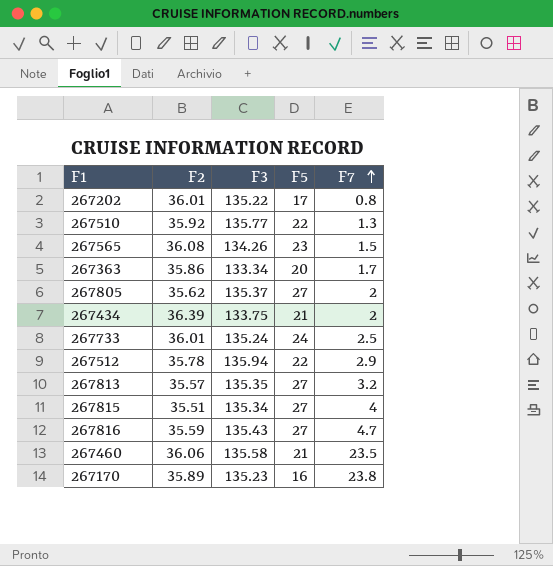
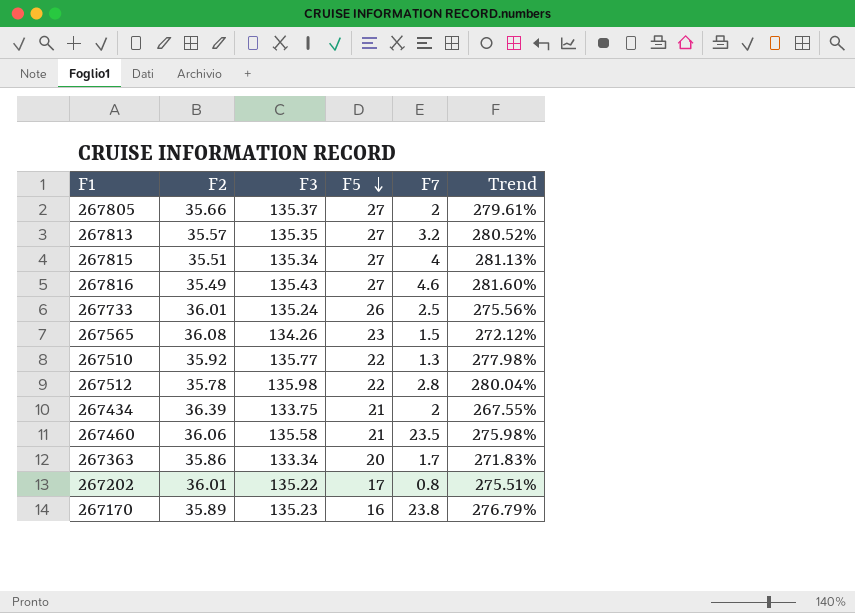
row order: F7 ascending -> F5 descending
column Trend | formula: none -> ([F3] - [F2]) / [F2]
267805 | F2: 35.62 -> 35.66
267816 | F2: 35.59 -> 35.49
267816 | F7: 4.7 -> 4.6
267733 | F5: 24 -> 26
267512 | F3: 135.94 -> 135.98
267512 | F7: 2.9 -> 2.8

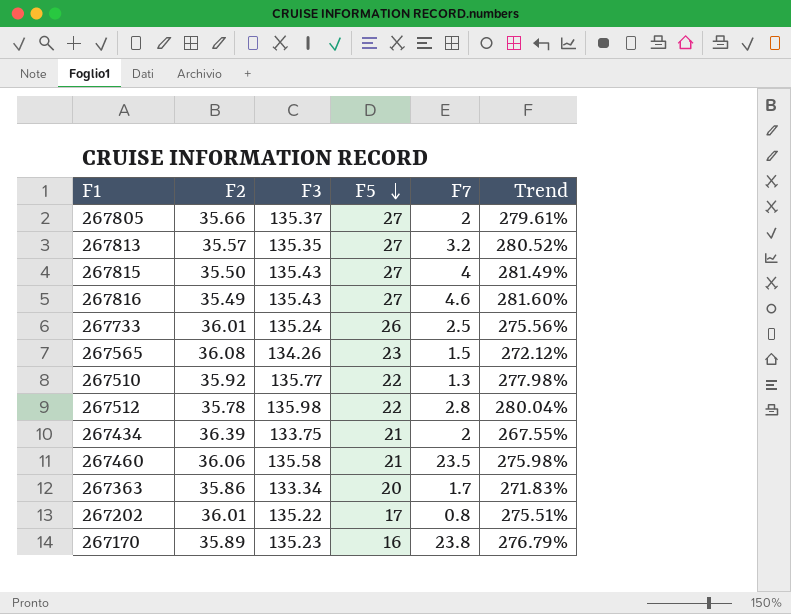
267815 | F2: 35.51 -> 35.50
267815 | F3: 135.34 -> 135.43
267815 | Trend: 281.13% -> 281.49%

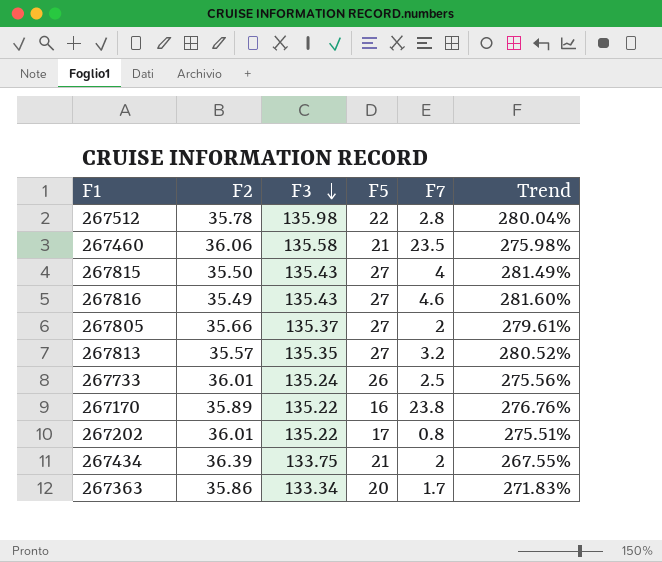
row order: F5 descending -> F3 descending
row 267565: 36.08 | 134.26 | 23 | 1.5 | 272.12% -> none
row 267510: 35.92 | 135.77 | 22 | 1.3 | 277.98% -> none
267170 | F3: 135.23 -> 135.22
267170 | Trend: 276.79% -> 276.76%

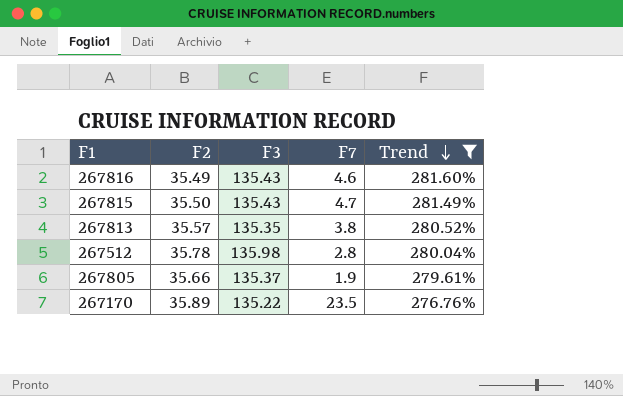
filter: none -> Trend >= 276.76%
row order: F3 descending -> Trend descending
column F5 | position: 4 -> none
267815 | F7: 4 -> 4.7
267813 | F7: 3.2 -> 3.8
267805 | F7: 2 -> 1.9
267170 | F7: 23.8 -> 23.5

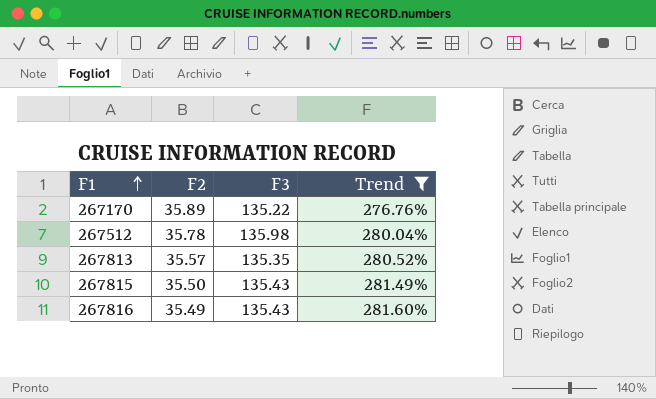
row order: Trend descending -> F1 ascending
column F7 | position: 4 -> none
row 267805: 35.66 | 135.37 | 1.9 | 279.61% -> none

